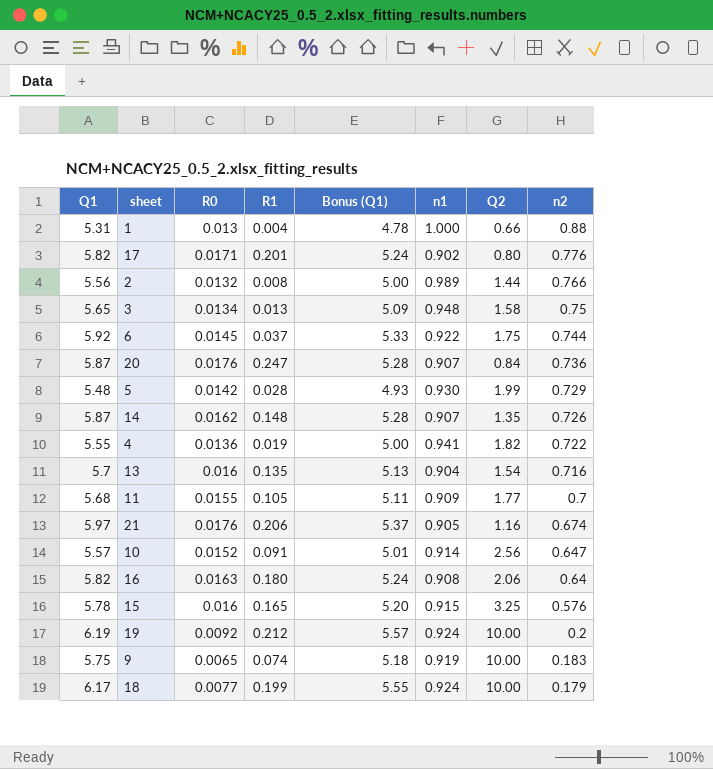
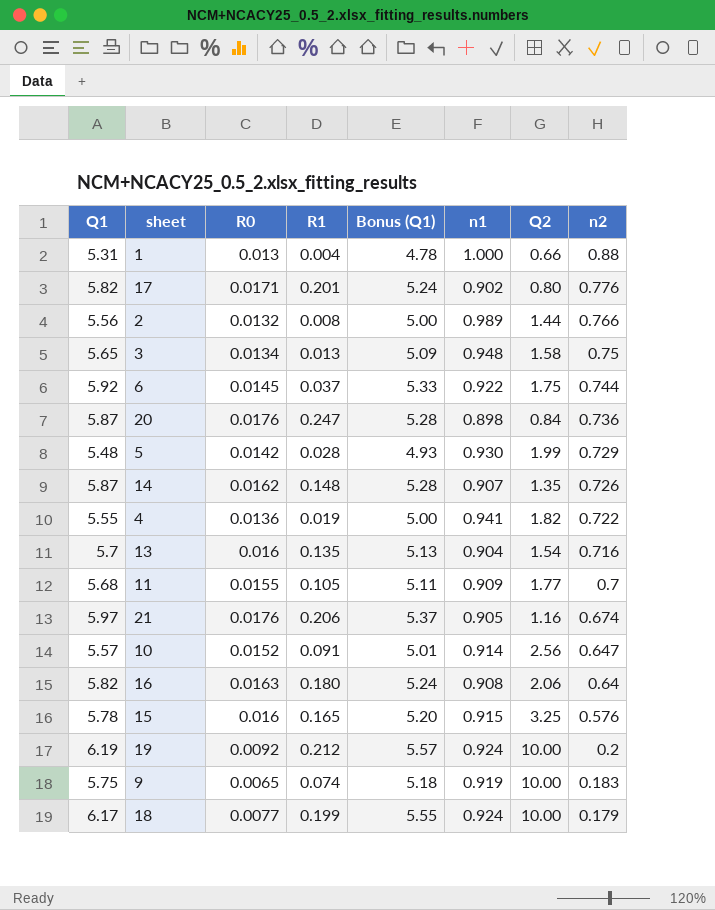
20 | n1: 0.907 -> 0.898

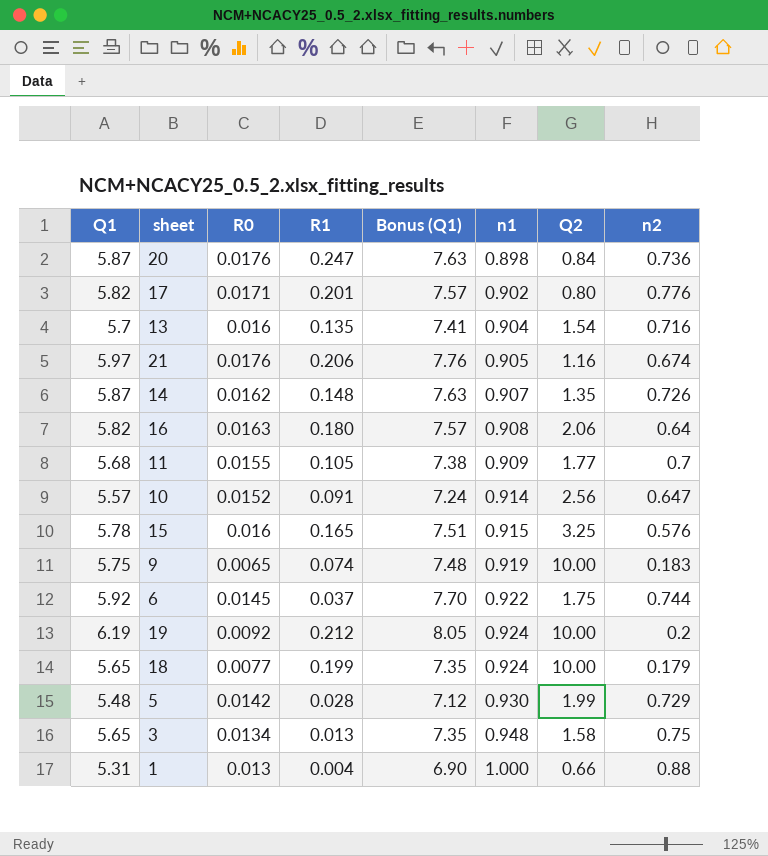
row order: n2 descending -> n1 ascending
column Bonus (Q1) | formula: [Q1] * 0.9 -> [Q1] * 1.3
row 2: 5.56 | 0.0132 | 0.008 | 5.00 | 0.989 | 1.44 | 0.766 -> none
row 4: 5.55 | 0.0136 | 0.019 | 5.00 | 0.941 | 1.82 | 0.722 -> none
18 | Q1: 6.17 -> 5.65

